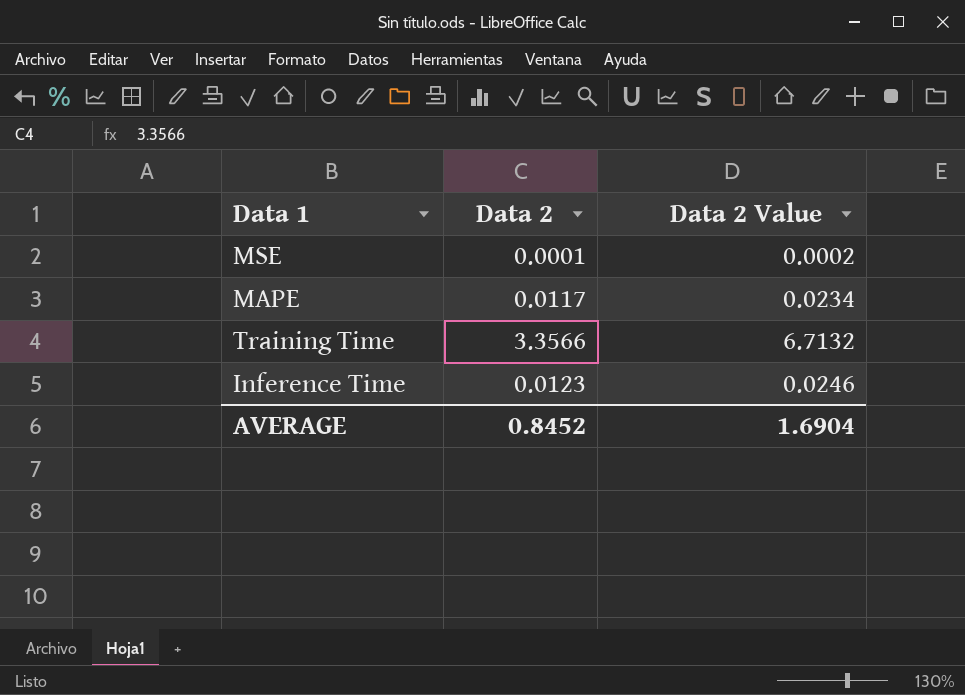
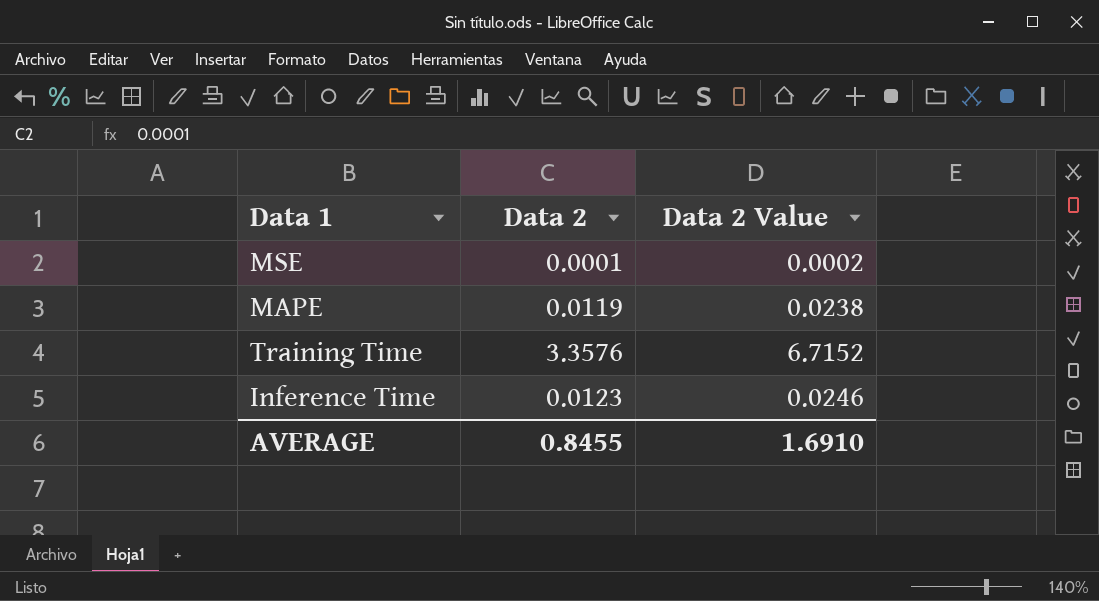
MAPE | Data 2: 0.0117 -> 0.0119
MAPE | Data 2 Value: 0.0234 -> 0.0238
Training Time | Data 2: 3.3566 -> 3.3576
Training Time | Data 2 Value: 6.7132 -> 6.7152
AVERAGE | Data 2: 0.8452 -> 0.8455
AVERAGE | Data 2 Value: 1.6904 -> 1.6910

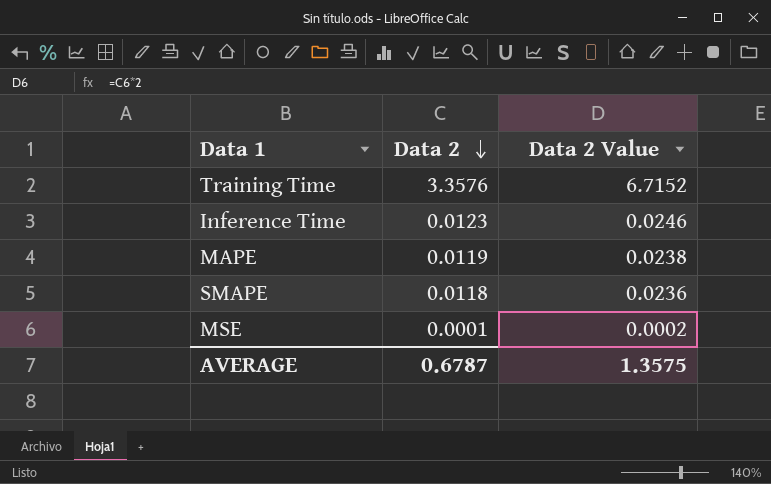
row order: none -> Data 2 descending
row SMAPE: none -> 0.0118 | 0.0236
AVERAGE | Data 2: 0.8455 -> 0.6787
AVERAGE | Data 2 Value: 1.6910 -> 1.3575

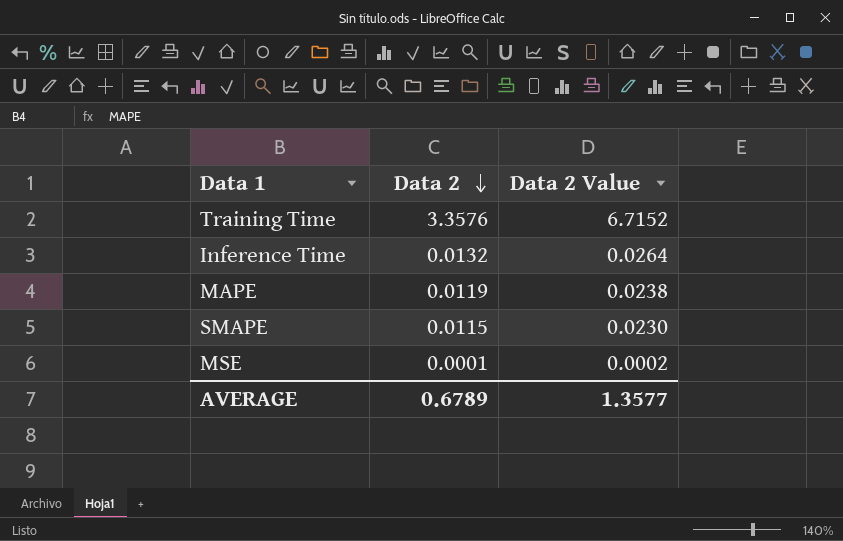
Inference Time | Data 2: 0.0123 -> 0.0132
Inference Time | Data 2 Value: 0.0246 -> 0.0264
SMAPE | Data 2: 0.0118 -> 0.0115
SMAPE | Data 2 Value: 0.0236 -> 0.0230
AVERAGE | Data 2: 0.6787 -> 0.6789
AVERAGE | Data 2 Value: 1.3575 -> 1.3577

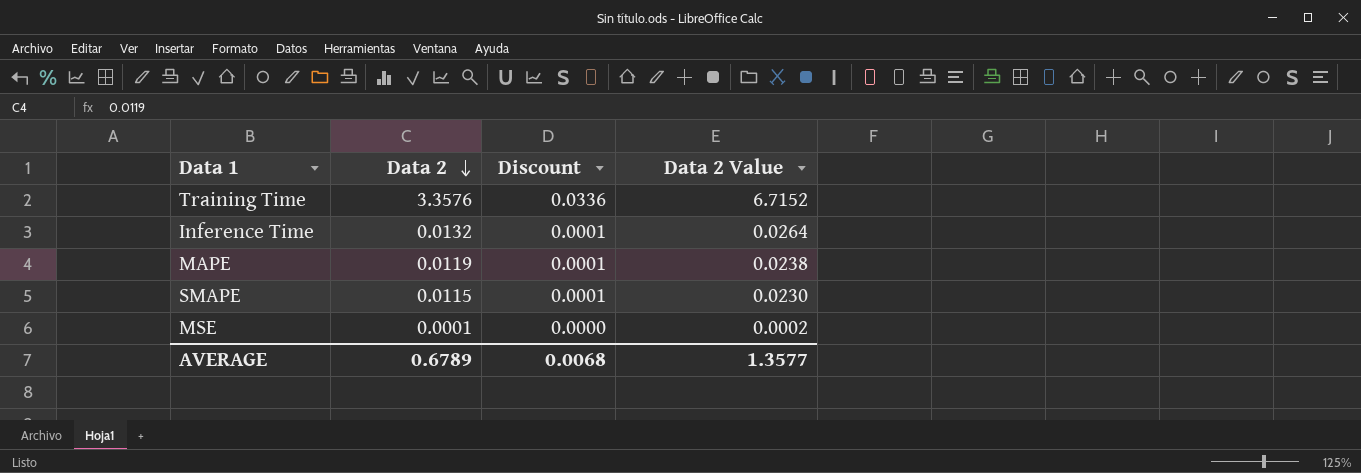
column Discount | formula: none -> [Data 2] * 0.01

